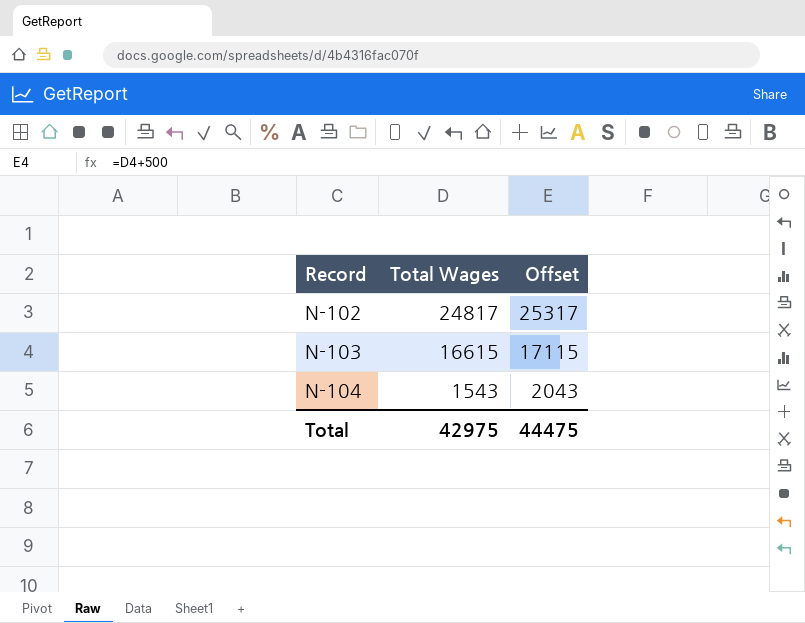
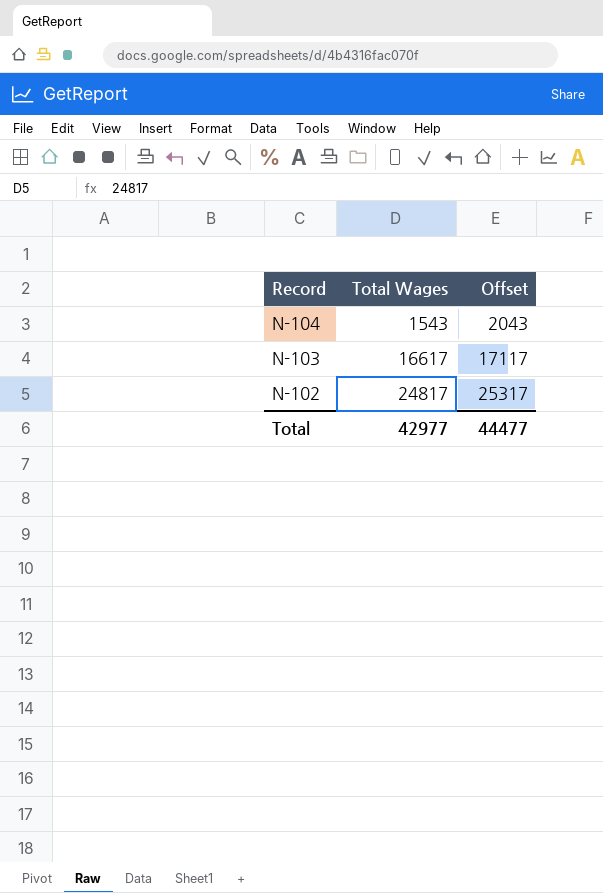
row order: Record ascending -> Record descending
N-103 | Total Wages: 16615 -> 16617
N-103 | Offset: 17115 -> 17117
Total | Total Wages: 42975 -> 42977
Total | Offset: 44475 -> 44477

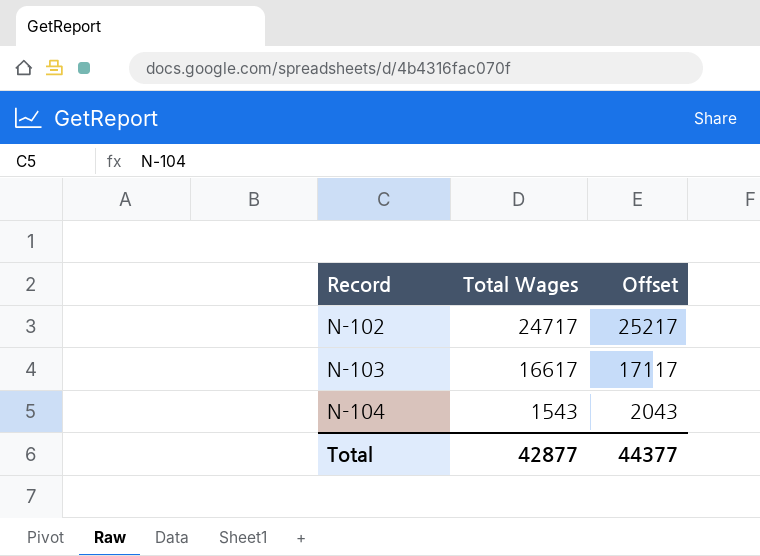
row order: Record descending -> Record ascending
N-102 | Total Wages: 24817 -> 24717
N-102 | Offset: 25317 -> 25217
Total | Total Wages: 42977 -> 42877
Total | Offset: 44477 -> 44377

